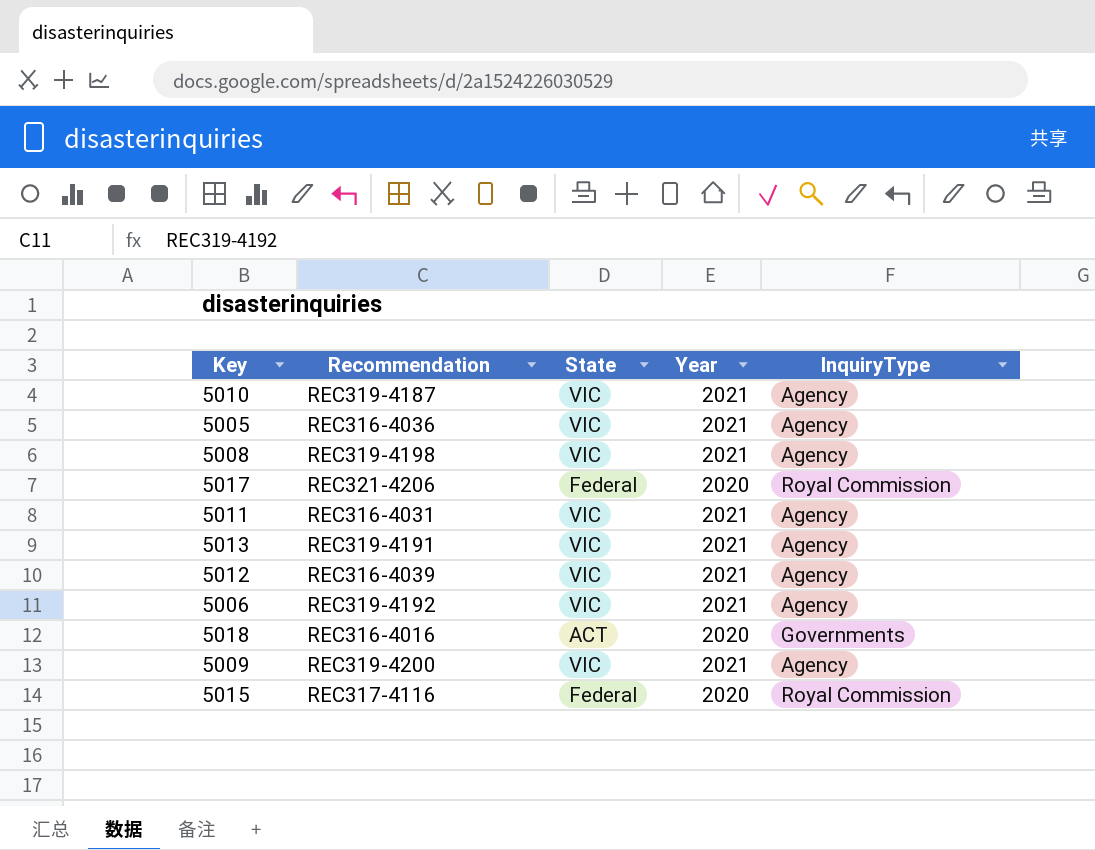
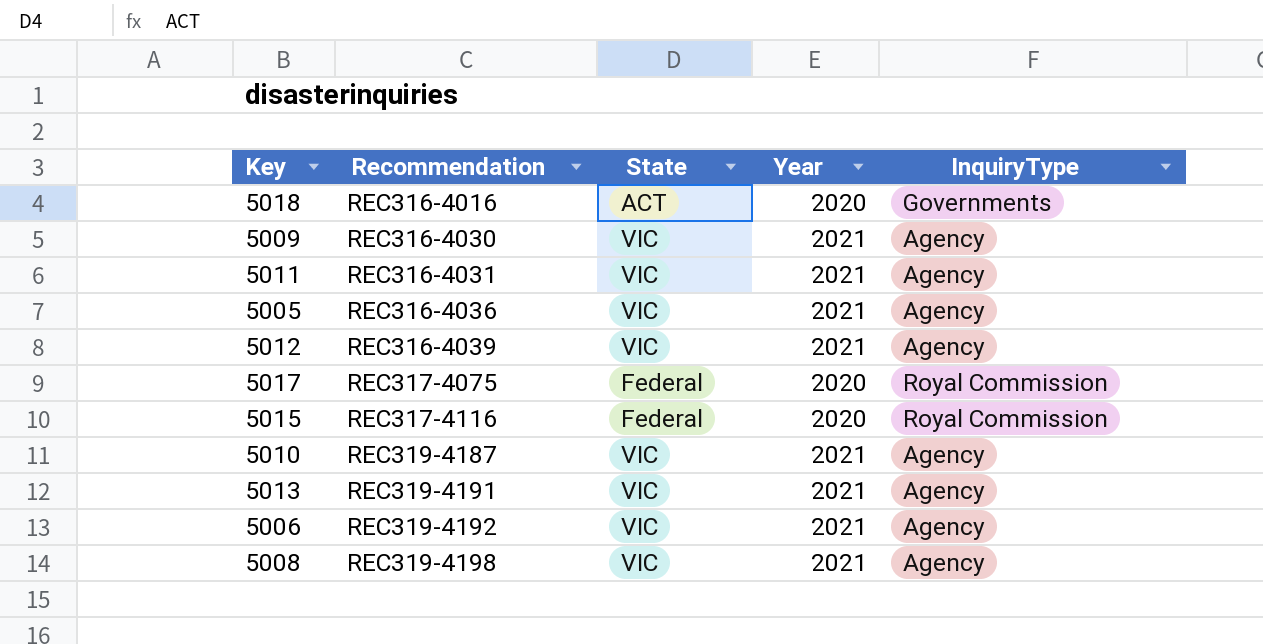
row order: none -> Recommendation ascending
5009 | Recommendation: REC319-4200 -> REC316-4030
5017 | Recommendation: REC321-4206 -> REC317-4075

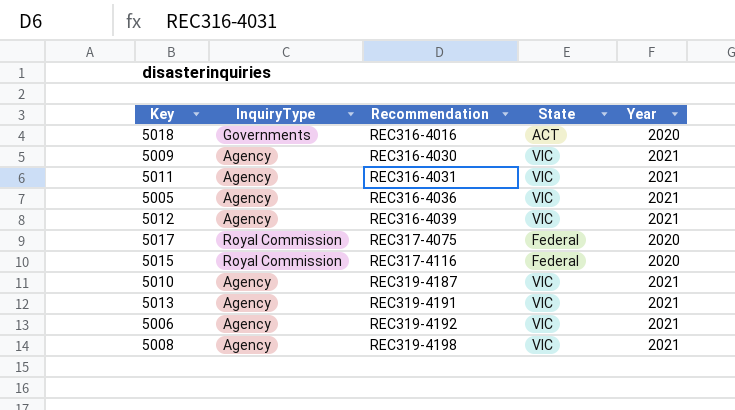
column InquiryType | position: 5 -> 2

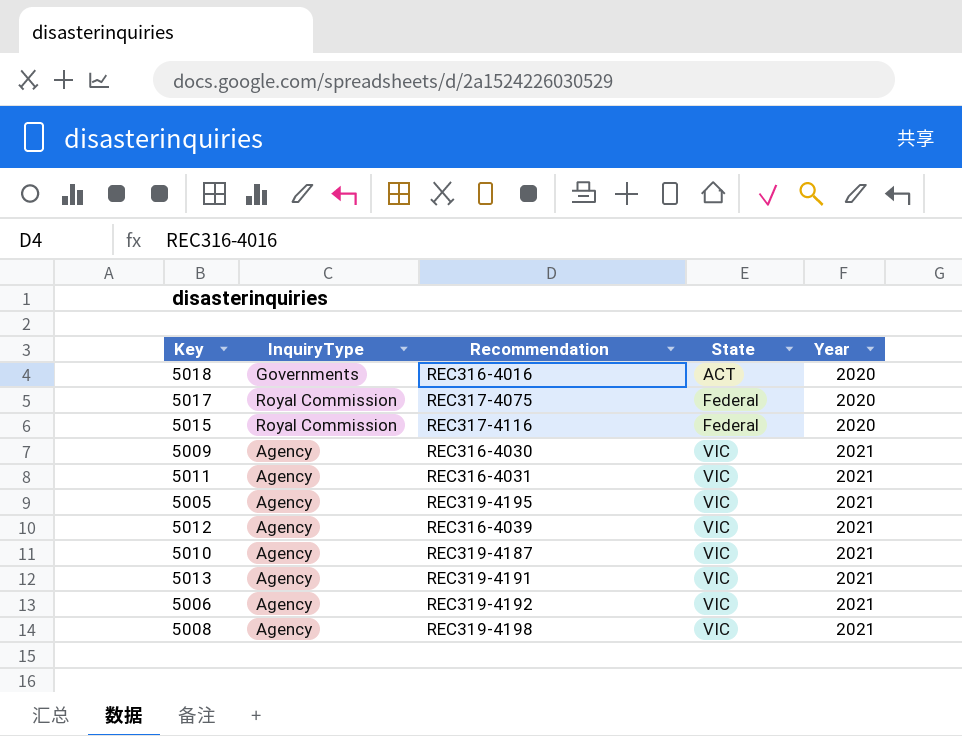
row order: Recommendation ascending -> State ascending
5005 | Recommendation: REC316-4036 -> REC319-4195

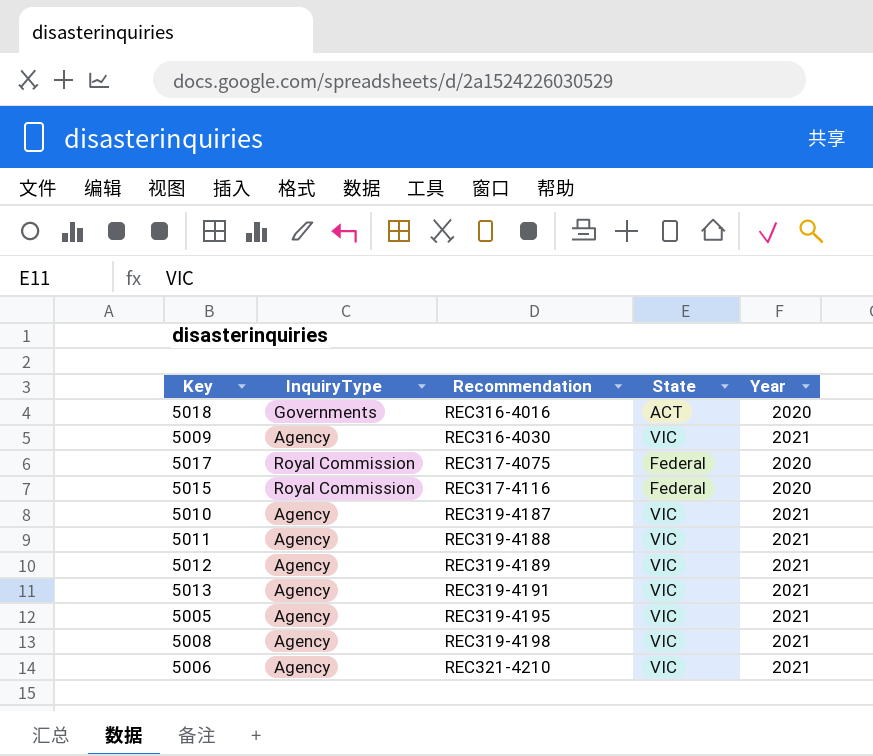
row order: State ascending -> Recommendation ascending
5011 | Recommendation: REC316-4031 -> REC319-4188
5012 | Recommendation: REC316-4039 -> REC319-4189
5006 | Recommendation: REC319-4192 -> REC321-4210

